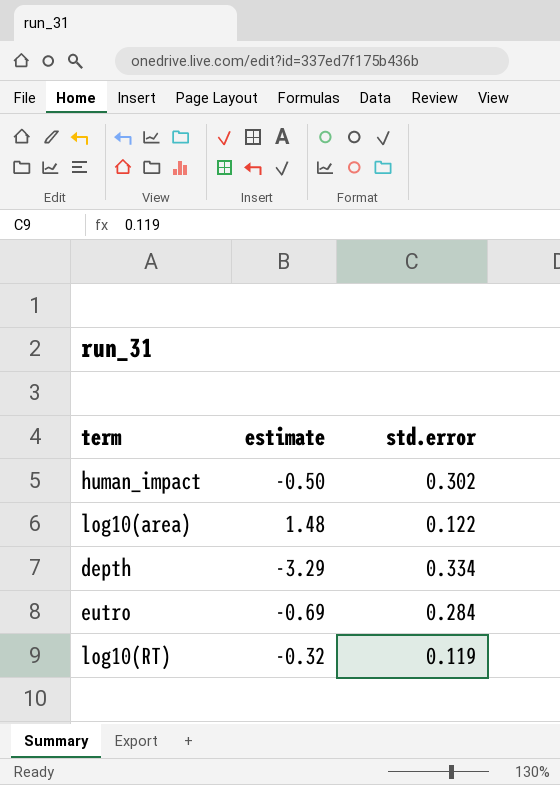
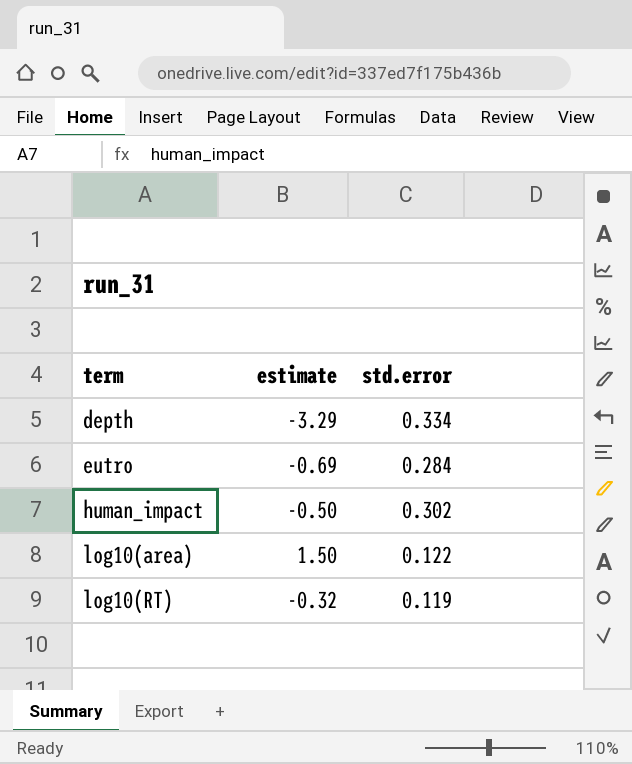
row order: none -> term ascending
log10(area) | estimate: 1.48 -> 1.50

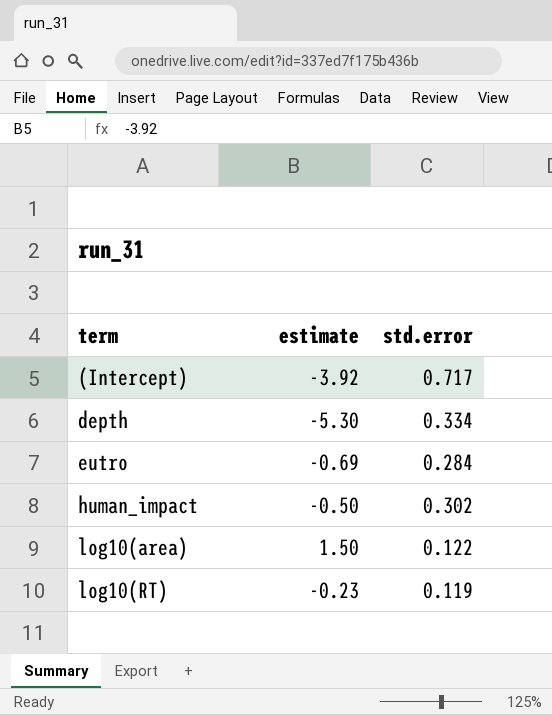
row (Intercept): none -> -3.92 | 0.717
depth | estimate: -3.29 -> -5.30
log10(RT) | estimate: -0.32 -> -0.23

